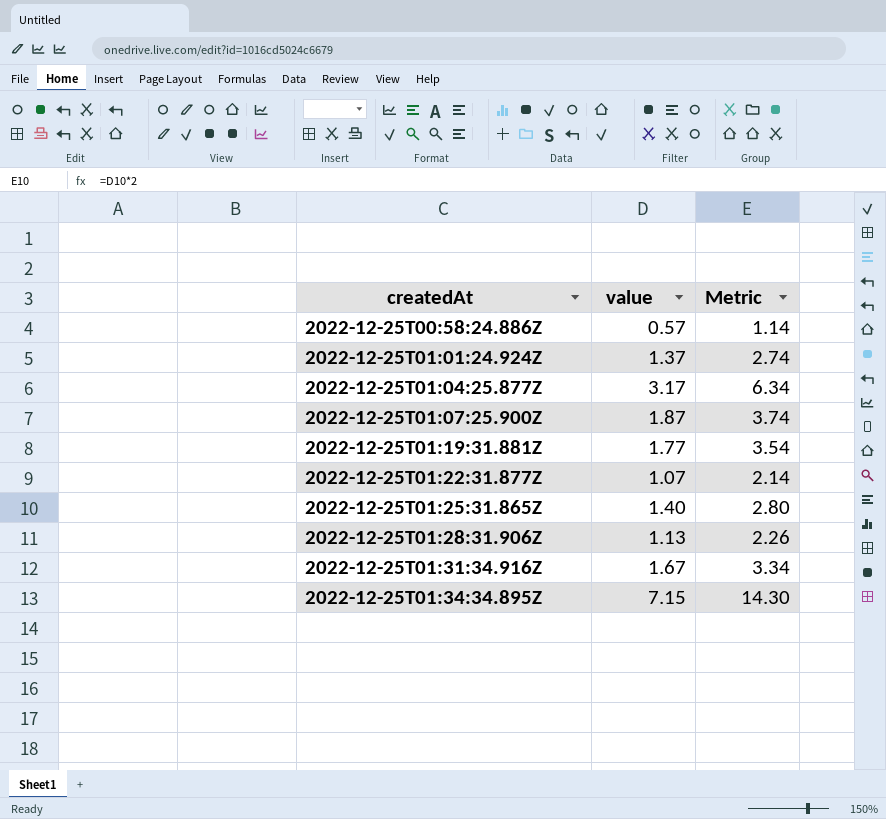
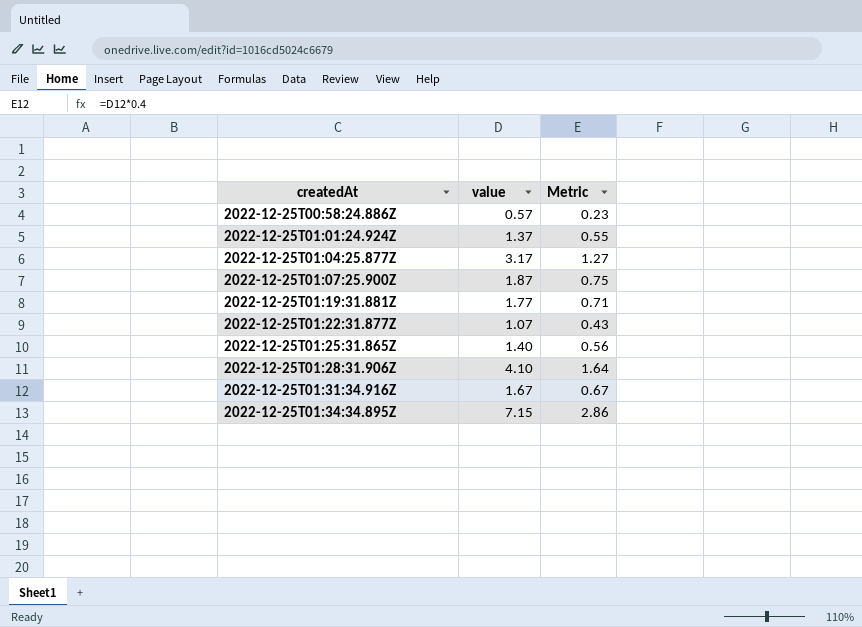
column Metric | formula: [value] * 2 -> [value] * 0.4
2022-12-25T01:28:31.906Z | value: 1.13 -> 4.10

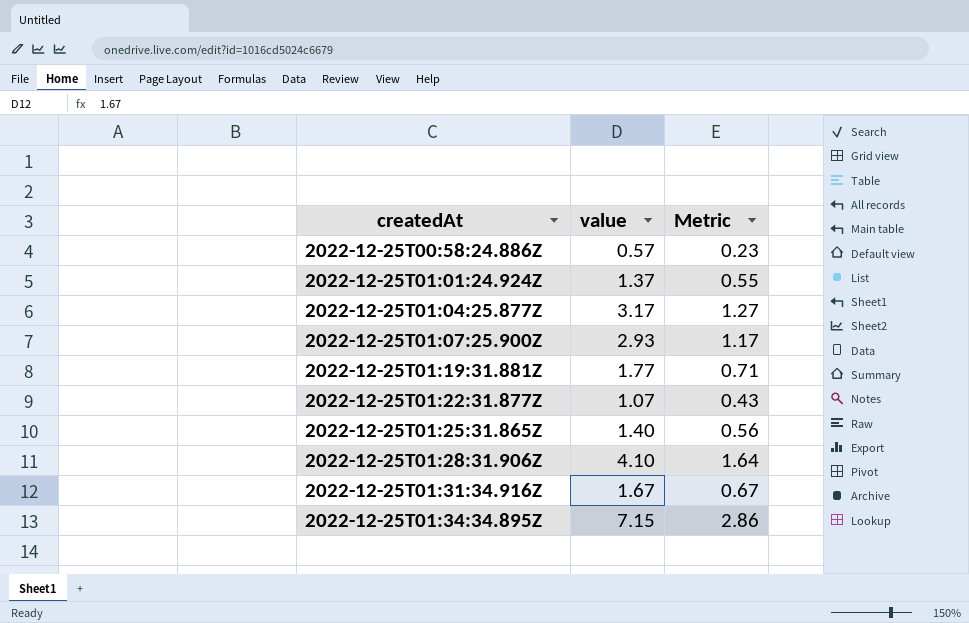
2022-12-25T01:07:25.900Z | value: 1.87 -> 2.93
2022-12-25T01:07:25.900Z | Metric: 0.75 -> 1.17

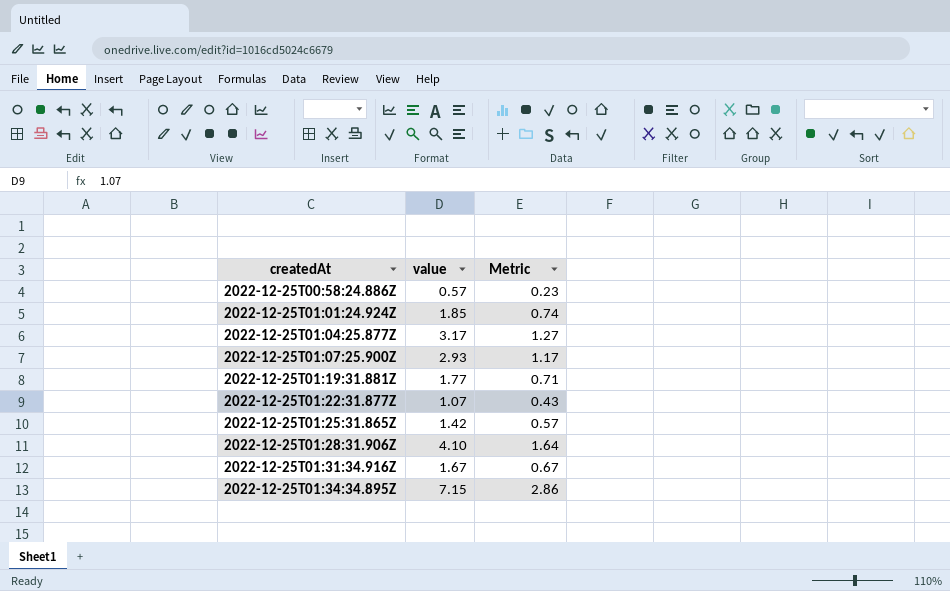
2022-12-25T01:01:24.924Z | value: 1.37 -> 1.85
2022-12-25T01:01:24.924Z | Metric: 0.55 -> 0.74
2022-12-25T01:25:31.865Z | value: 1.40 -> 1.42
2022-12-25T01:25:31.865Z | Metric: 0.56 -> 0.57

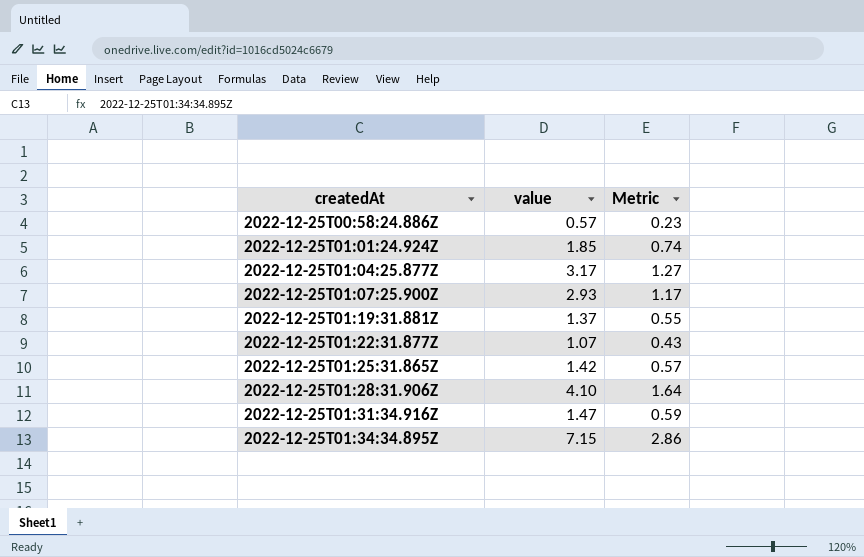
2022-12-25T01:19:31.881Z | value: 1.77 -> 1.37
2022-12-25T01:19:31.881Z | Metric: 0.71 -> 0.55
2022-12-25T01:31:34.916Z | value: 1.67 -> 1.47
2022-12-25T01:31:34.916Z | Metric: 0.67 -> 0.59

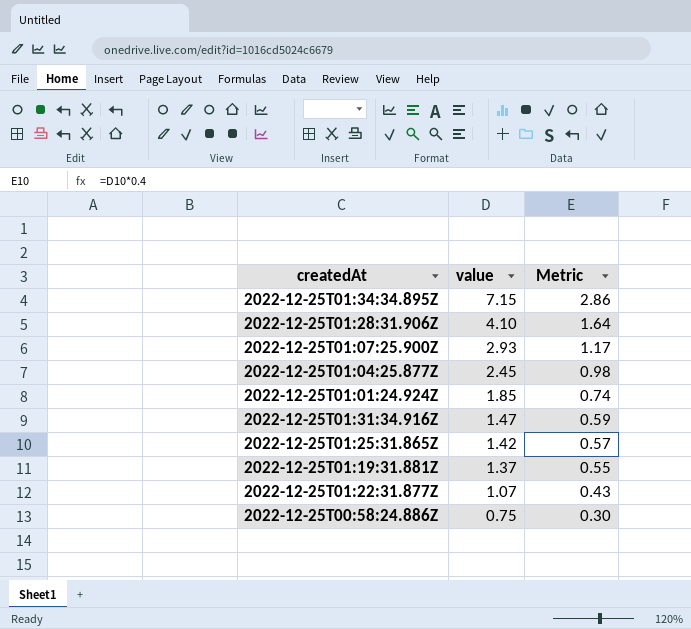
row order: createdAt ascending -> value descending
2022-12-25T01:04:25.877Z | value: 3.17 -> 2.45
2022-12-25T01:04:25.877Z | Metric: 1.27 -> 0.98
2022-12-25T00:58:24.886Z | value: 0.57 -> 0.75
2022-12-25T00:58:24.886Z | Metric: 0.23 -> 0.30

